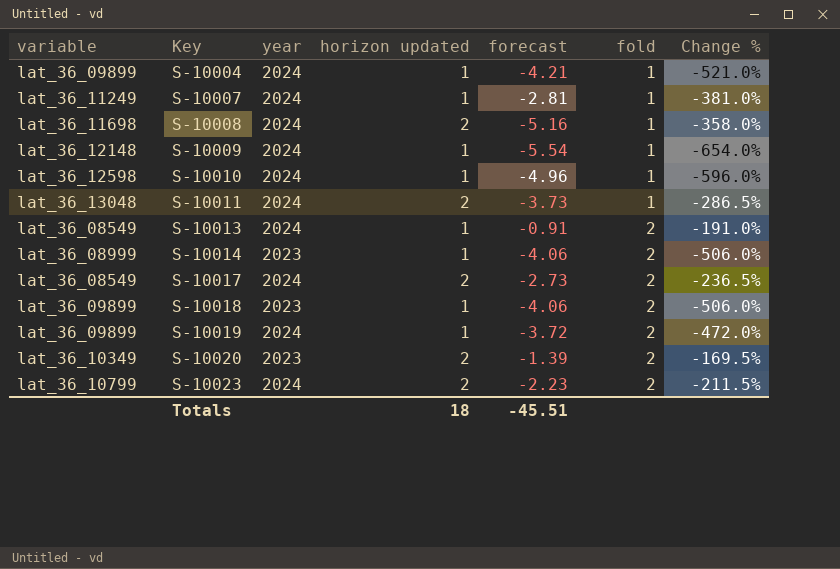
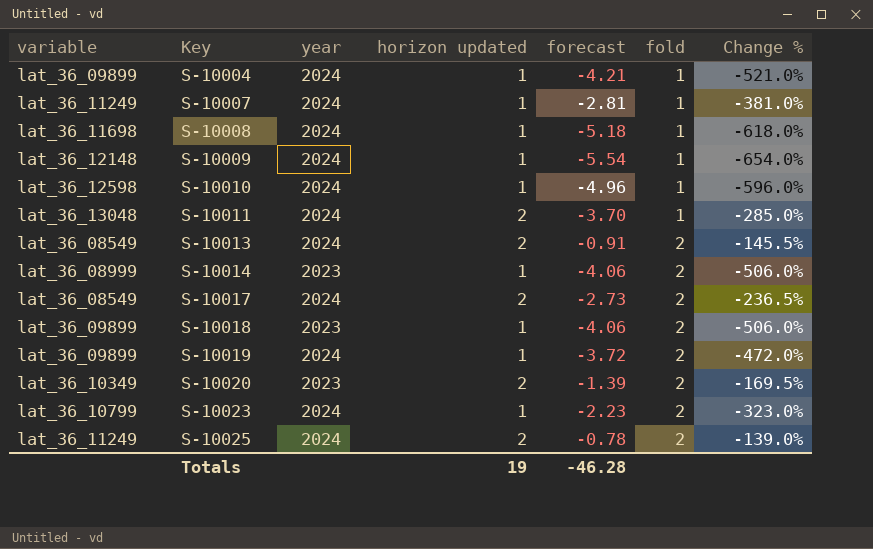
S-10008 | horizon updated: 2 -> 1
S-10008 | forecast: -5.16 -> -5.18
S-10008 | Change %: -358.0% -> -618.0%
S-10011 | forecast: -3.73 -> -3.70
S-10011 | Change %: -286.5% -> -285.0%
S-10013 | horizon updated: 1 -> 2
S-10013 | Change %: -191.0% -> -145.5%
S-10023 | horizon updated: 2 -> 1
S-10023 | Change %: -211.5% -> -323.0%
row S-10025: none -> lat_36_11249 | 2024 | 2 | -0.78 | 2 | -139.0%
Totals | horizon updated: 18 -> 19
Totals | forecast: -45.51 -> -46.28

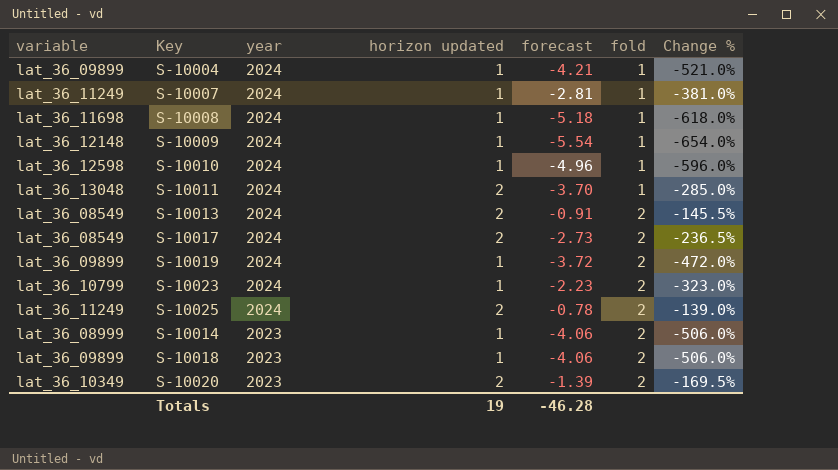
row order: Key ascending -> year descending

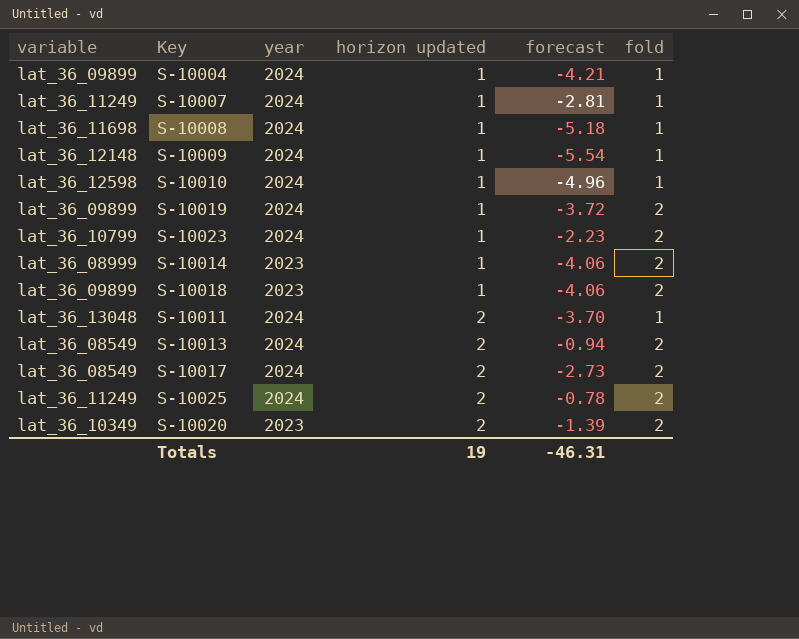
row order: year descending -> horizon updated ascending
column Change % | formula: ([forecast] - [horizon updated]) / [horizon updated] -> none
S-10013 | forecast: -0.91 -> -0.94
Totals | forecast: -46.28 -> -46.31

